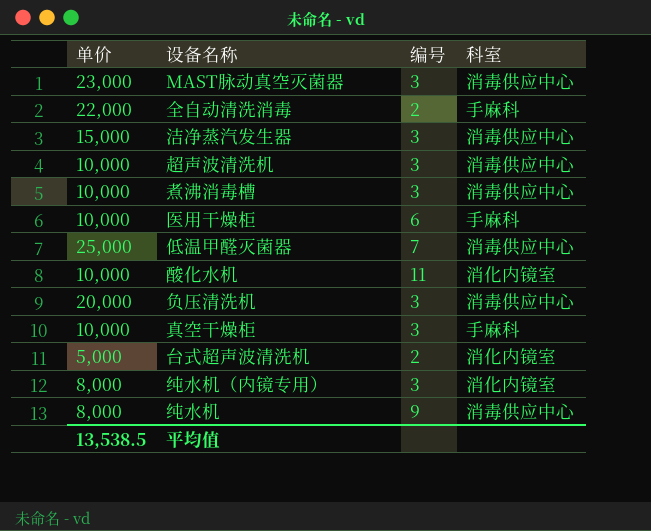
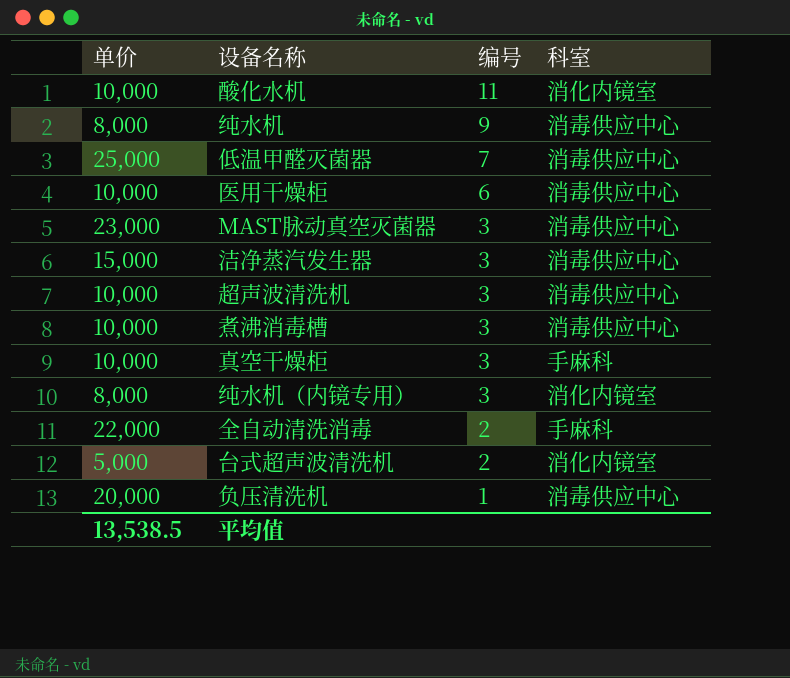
row order: none -> 编号 descending
医用干燥柜 | 科室: 手麻科 -> 消毒供应中心
负压清洗机 | 编号: 3 -> 1

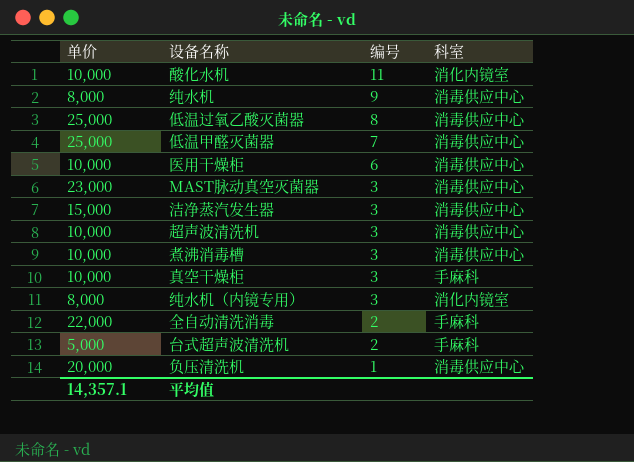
row 低温过氧乙酸灭菌器: none -> 25,000 | 8 | 消毒供应中心
台式超声波清洗机 | 科室: 消化内镜室 -> 手麻科
平均值 | 单价: 13,538.5 -> 14,357.1

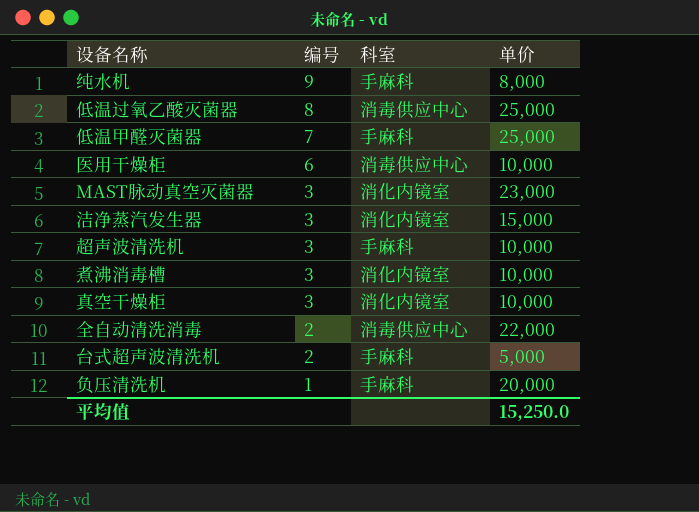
column 单价 | position: 1 -> 4
row 酸化水机: 10,000 | 11 | 消化内镜室 -> none
row 纯水机（内镜专用）: 8,000 | 3 | 消化内镜室 -> none
纯水机 | 科室: 消毒供应中心 -> 手麻科
低温甲醛灭菌器 | 科室: 消毒供应中心 -> 手麻科
MAST脉动真空灭菌器 | 科室: 消毒供应中心 -> 消化内镜室
洁净蒸汽发生器 | 科室: 消毒供应中心 -> 消化内镜室
超声波清洗机 | 科室: 消毒供应中心 -> 手麻科
煮沸消毒槽 | 科室: 消毒供应中心 -> 消化内镜室
真空干燥柜 | 科室: 手麻科 -> 消化内镜室
全自动清洗消毒 | 科室: 手麻科 -> 消毒供应中心
负压清洗机 | 科室: 消毒供应中心 -> 手麻科
平均值 | 单价: 14,357.1 -> 15,250.0

